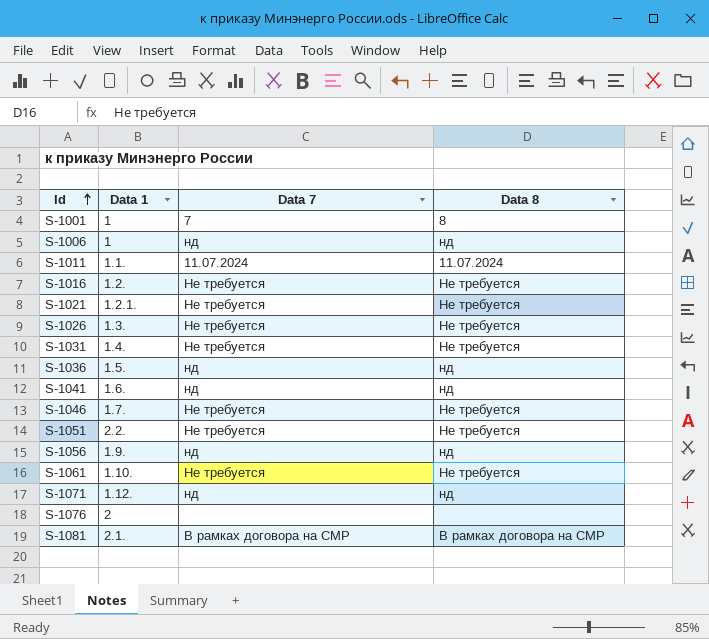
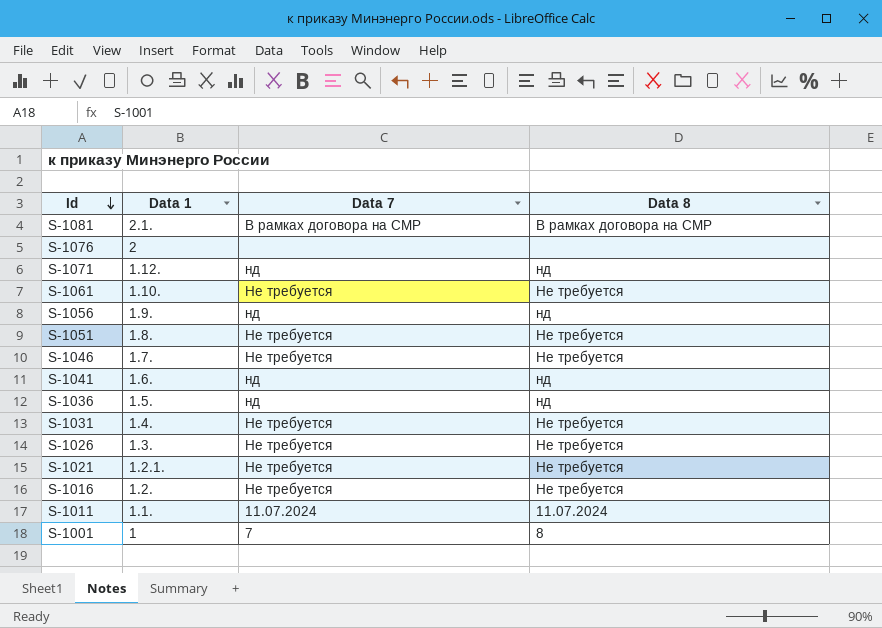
row order: Id ascending -> Id descending
row S-1006: 1 | нд | нд -> none
S-1051 | Data 1: 2.2. -> 1.8.

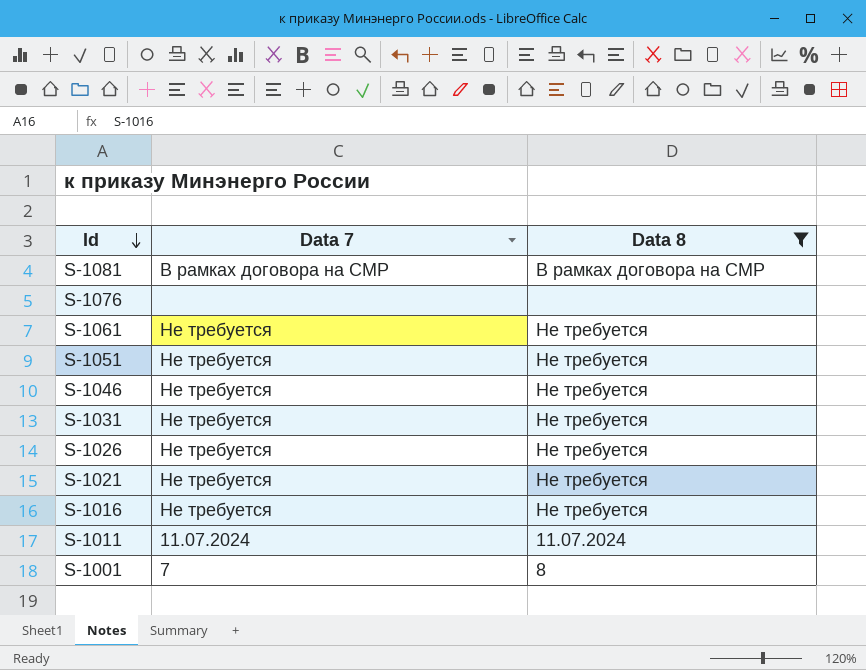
filter: none -> Data 8 != нд
column Data 1 | position: 2 -> none

